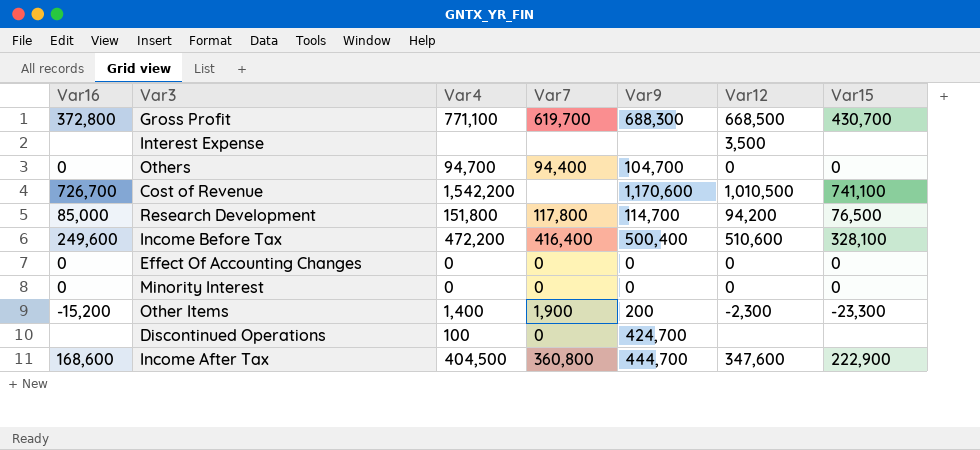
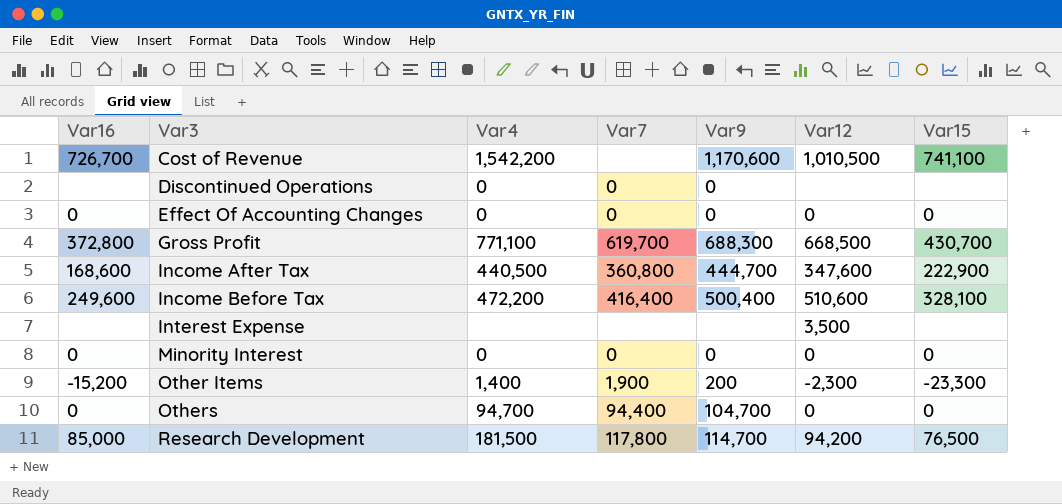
row order: none -> Var3 ascending
Discontinued Operations | Var4: 100 -> 0
Discontinued Operations | Var9: 424,700 -> 0
Income After Tax | Var4: 404,500 -> 440,500
Research Development | Var4: 151,800 -> 181,500

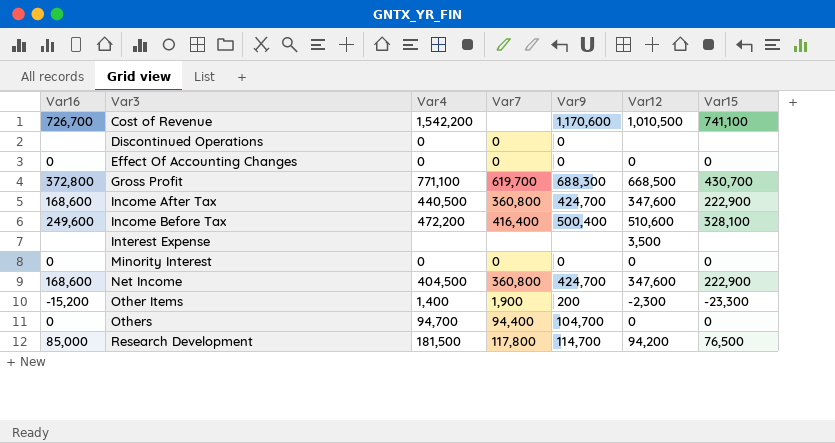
Income After Tax | Var9: 444,700 -> 424,700
row Net Income: none -> 168,600 | 404,500 | 360,800 | 424,700 | 347,600 | 222,900

